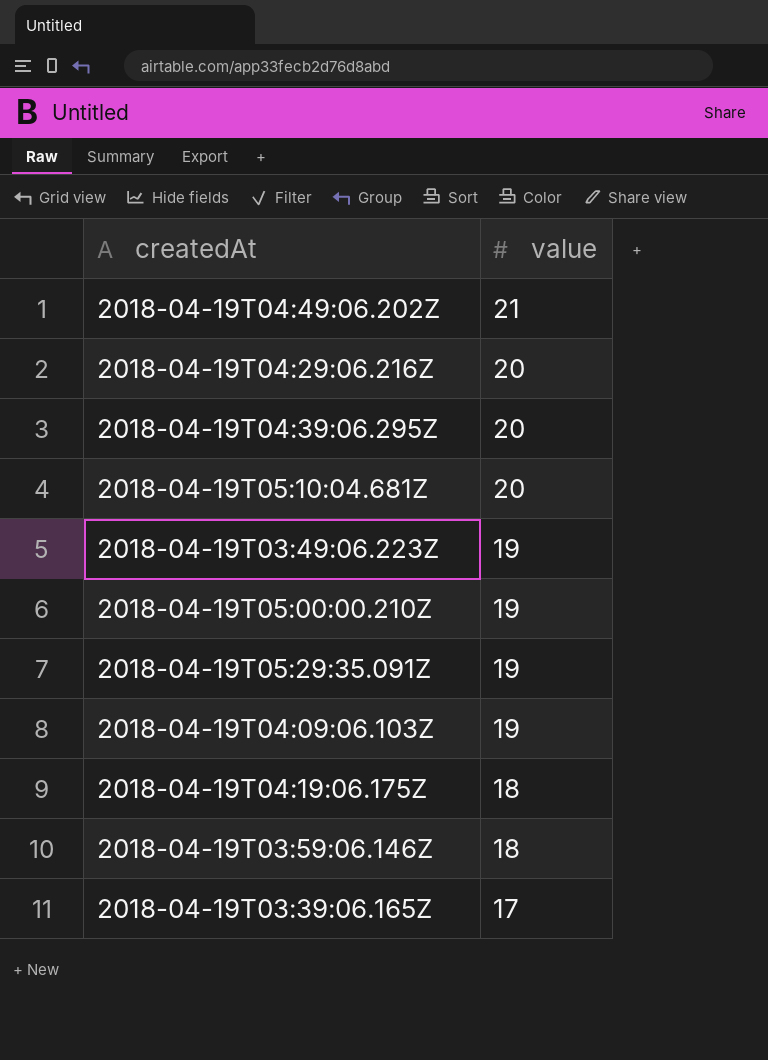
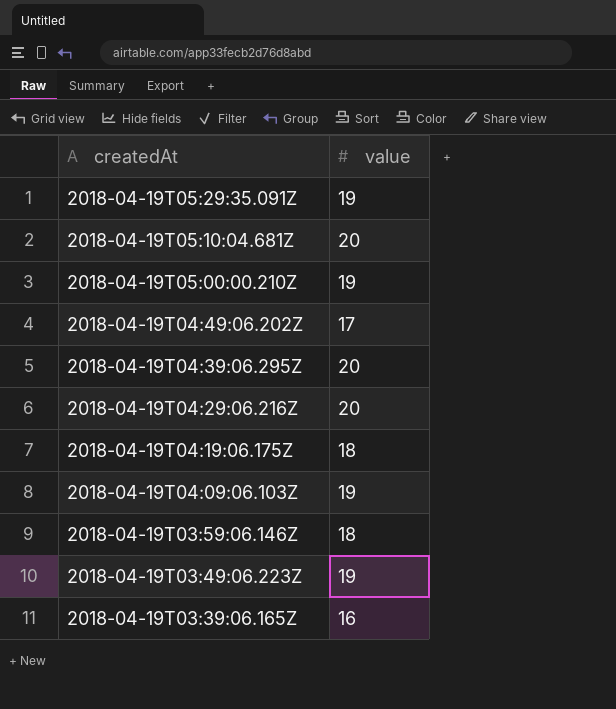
row order: value descending -> createdAt descending
2018-04-19T04:49:06.202Z | value: 21 -> 17
2018-04-19T03:39:06.165Z | value: 17 -> 16

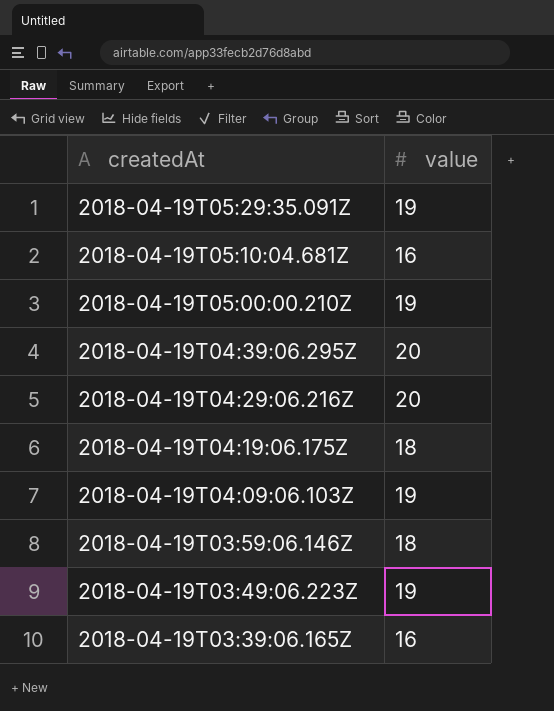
row 2018-04-19T04:49:06.202Z: 17 -> none
2018-04-19T05:10:04.681Z | value: 20 -> 16

